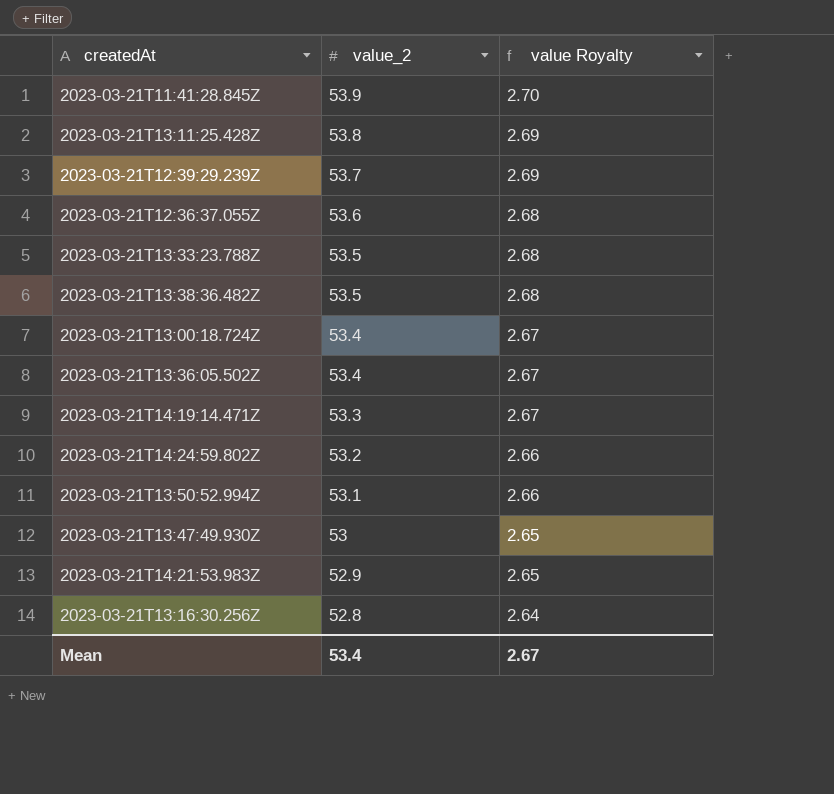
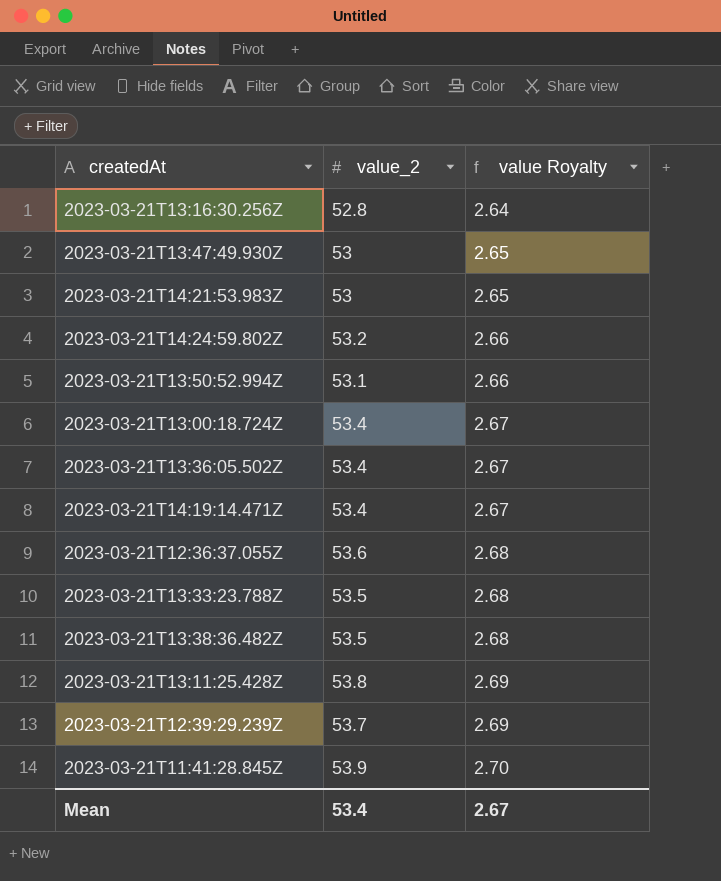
row order: value_2 descending -> value Royalty ascending
2023-03-21T14:21:53.983Z | value_2: 52.9 -> 53
2023-03-21T14:19:14.471Z | value_2: 53.3 -> 53.4

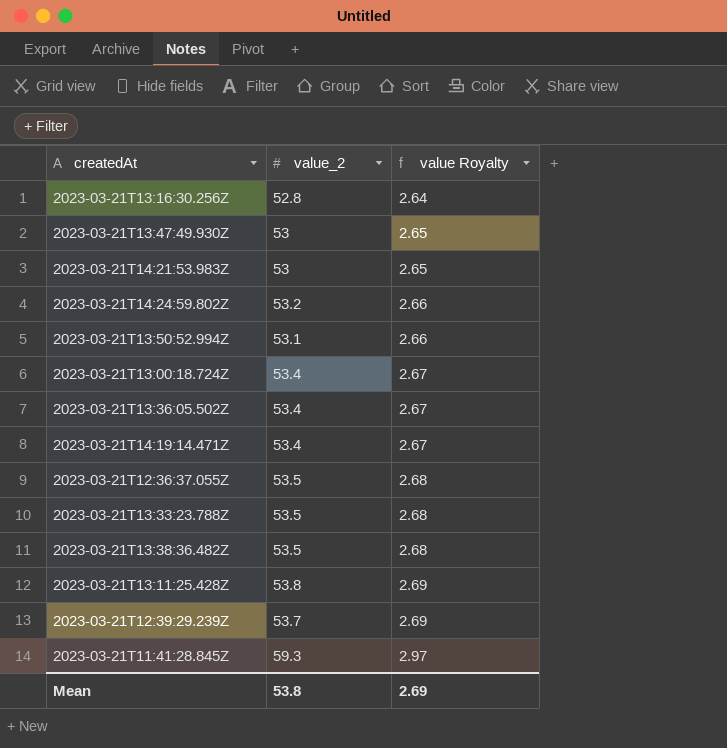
2023-03-21T12:36:37.055Z | value_2: 53.6 -> 53.5
2023-03-21T11:41:28.845Z | value_2: 53.9 -> 59.3
2023-03-21T11:41:28.845Z | value Royalty: 2.70 -> 2.97
Mean | value_2: 53.4 -> 53.8
Mean | value Royalty: 2.67 -> 2.69

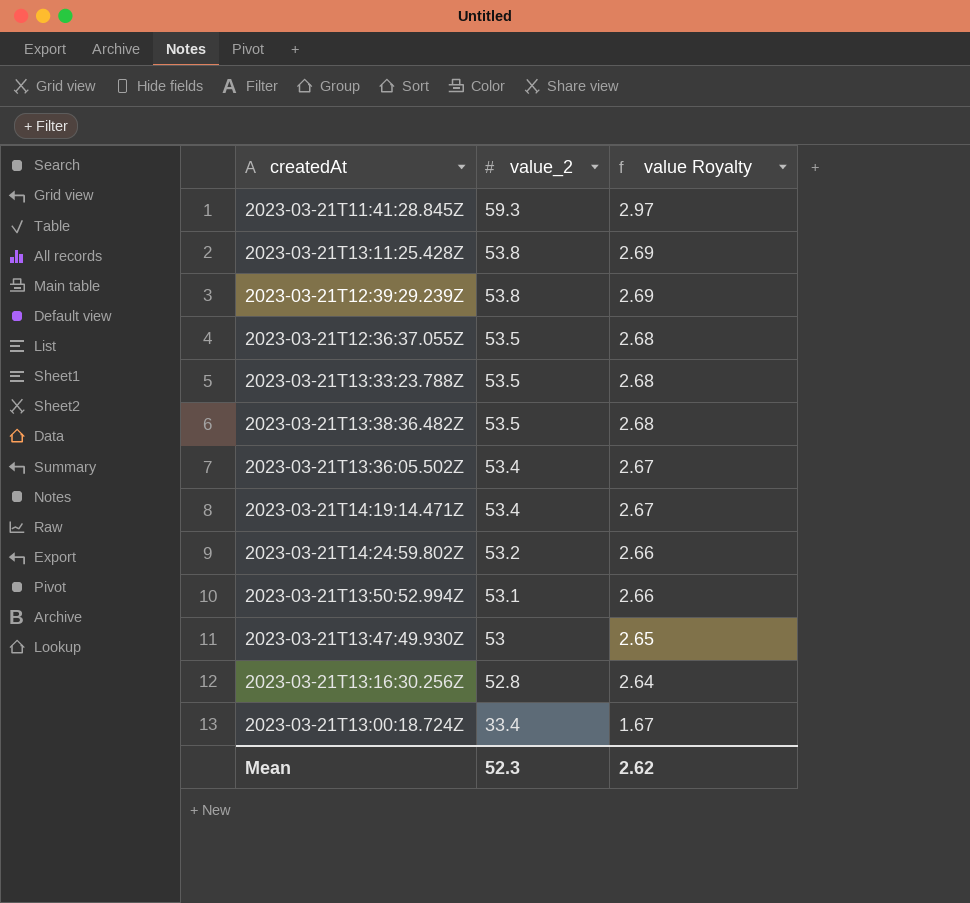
row order: value Royalty ascending -> value_2 descending
row 2023-03-21T14:21:53.983Z: 53 | 2.65 -> none
2023-03-21T12:39:29.239Z | value_2: 53.7 -> 53.8
2023-03-21T13:00:18.724Z | value_2: 53.4 -> 33.4
2023-03-21T13:00:18.724Z | value Royalty: 2.67 -> 1.67
Mean | value_2: 53.8 -> 52.3
Mean | value Royalty: 2.69 -> 2.62

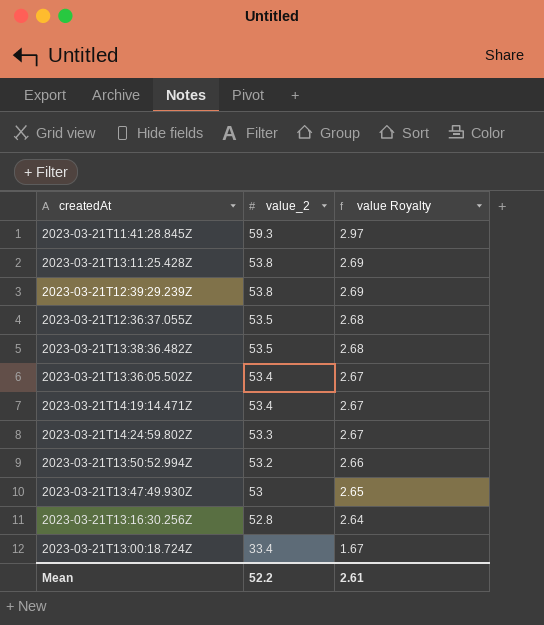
row 2023-03-21T13:33:23.788Z: 53.5 | 2.68 -> none
2023-03-21T14:24:59.802Z | value_2: 53.2 -> 53.3
2023-03-21T14:24:59.802Z | value Royalty: 2.66 -> 2.67
2023-03-21T13:50:52.994Z | value_2: 53.1 -> 53.2
Mean | value_2: 52.3 -> 52.2
Mean | value Royalty: 2.62 -> 2.61

